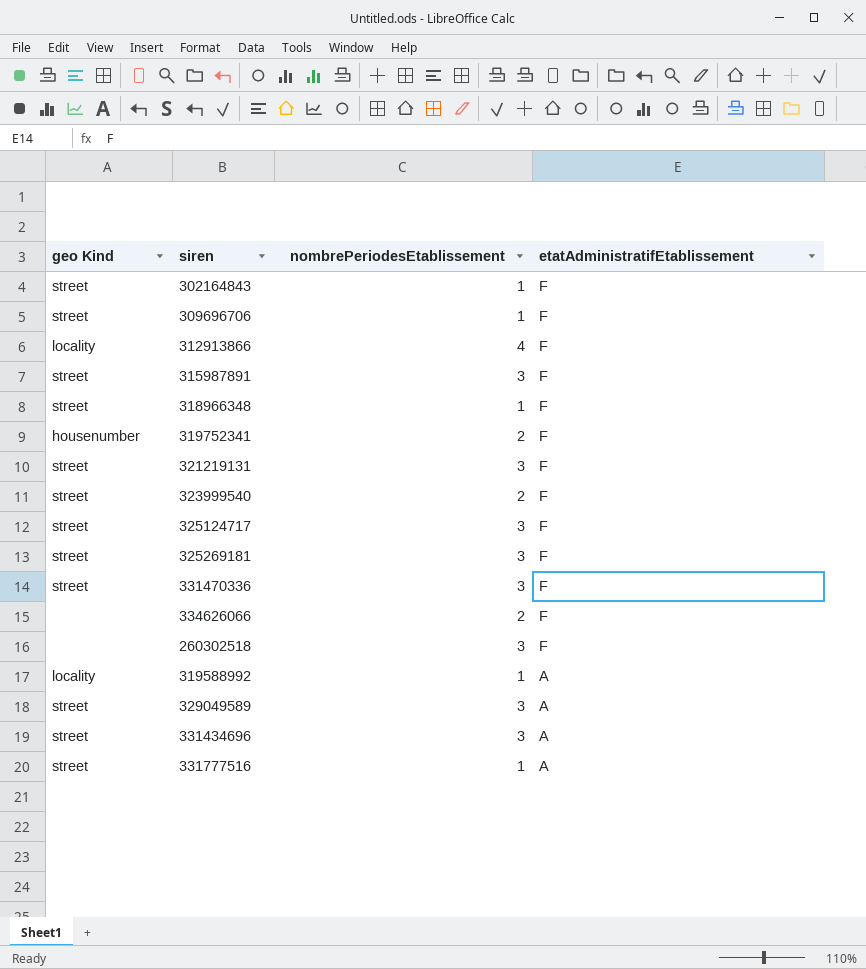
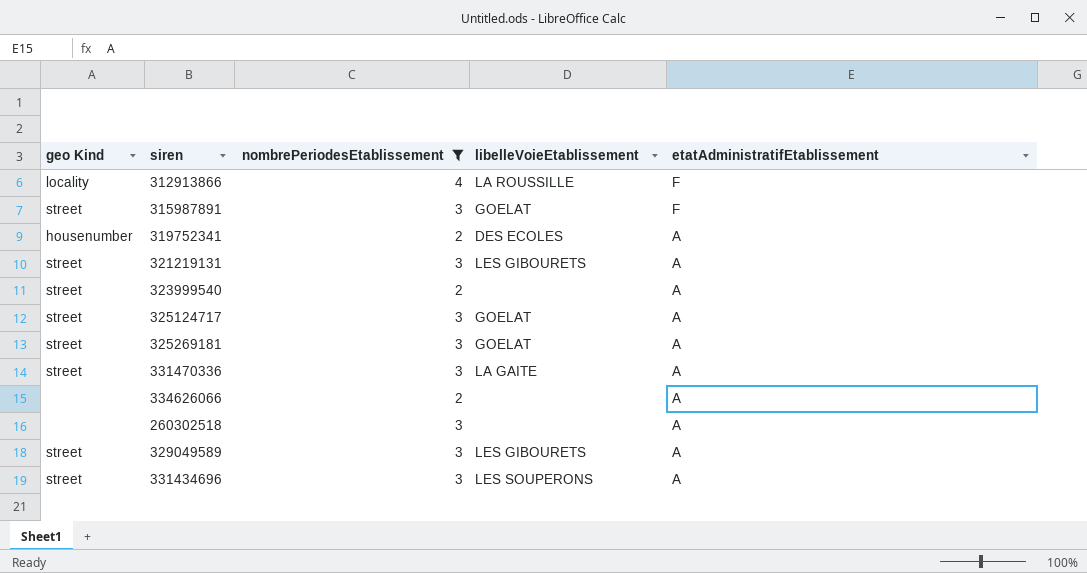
filter: none -> nombrePeriodesEtablissement != 1
column libelleVoieEtablissement | position: none -> 4
319752341 | etatAdministratifEtablissement: F -> A
321219131 | etatAdministratifEtablissement: F -> A
323999540 | etatAdministratifEtablissement: F -> A
325124717 | etatAdministratifEtablissement: F -> A
325269181 | etatAdministratifEtablissement: F -> A
331470336 | etatAdministratifEtablissement: F -> A
334626066 | etatAdministratifEtablissement: F -> A
260302518 | etatAdministratifEtablissement: F -> A

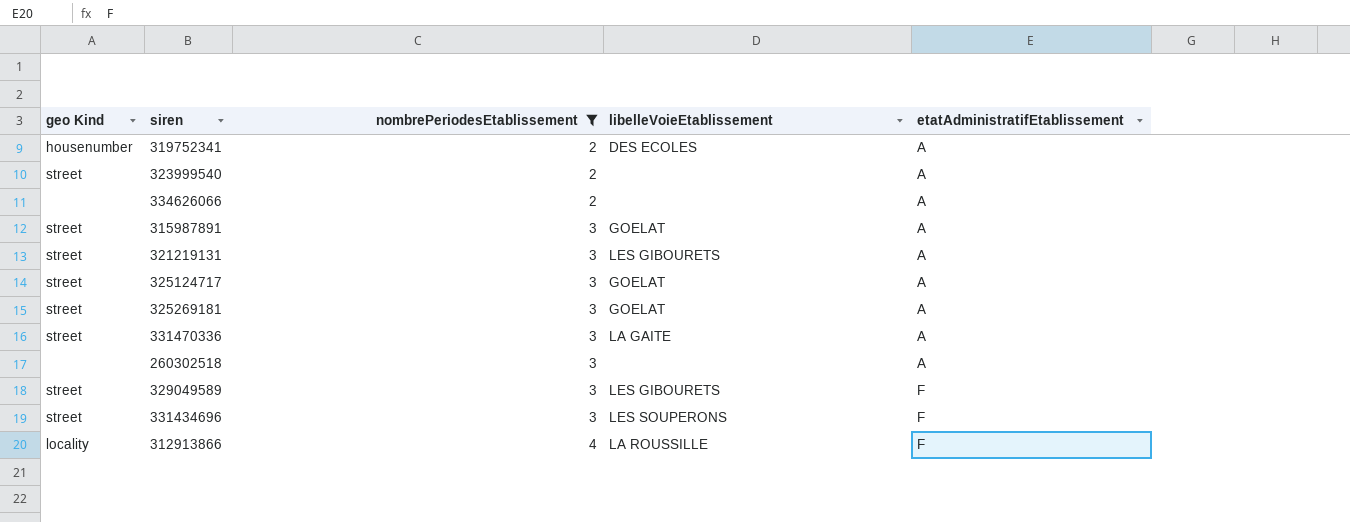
row order: etatAdministratifEtablissement descending -> nombrePeriodesEtablissement ascending
315987891 | etatAdministratifEtablissement: F -> A
329049589 | etatAdministratifEtablissement: A -> F
331434696 | etatAdministratifEtablissement: A -> F

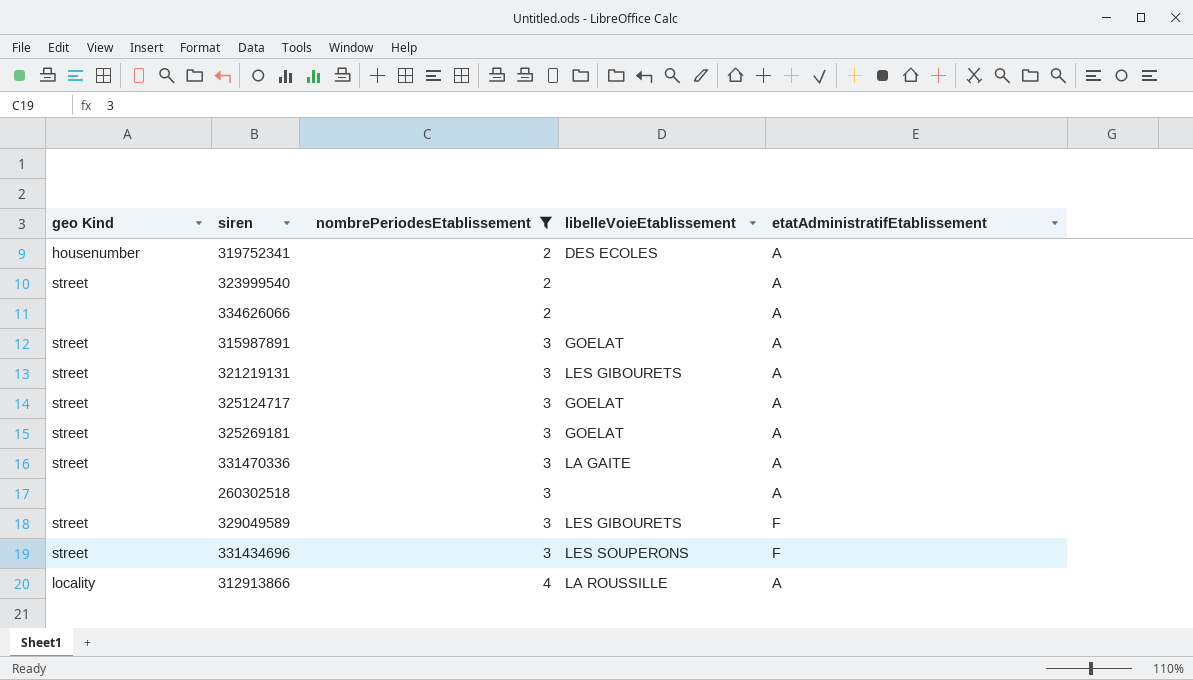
312913866 | etatAdministratifEtablissement: F -> A

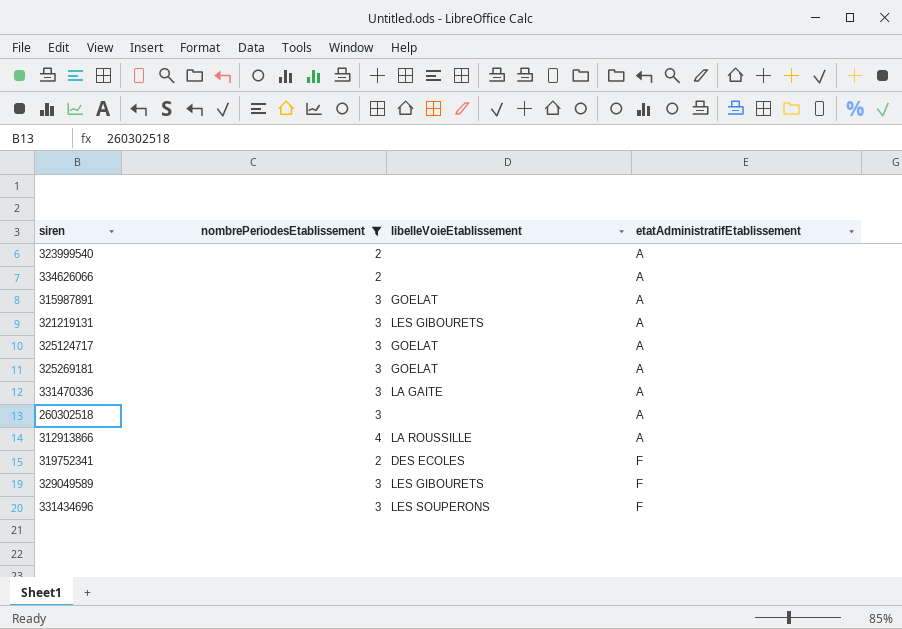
row order: nombrePeriodesEtablissement ascending -> etatAdministratifEtablissement ascending
column geo Kind | position: 1 -> none
319752341 | etatAdministratifEtablissement: A -> F

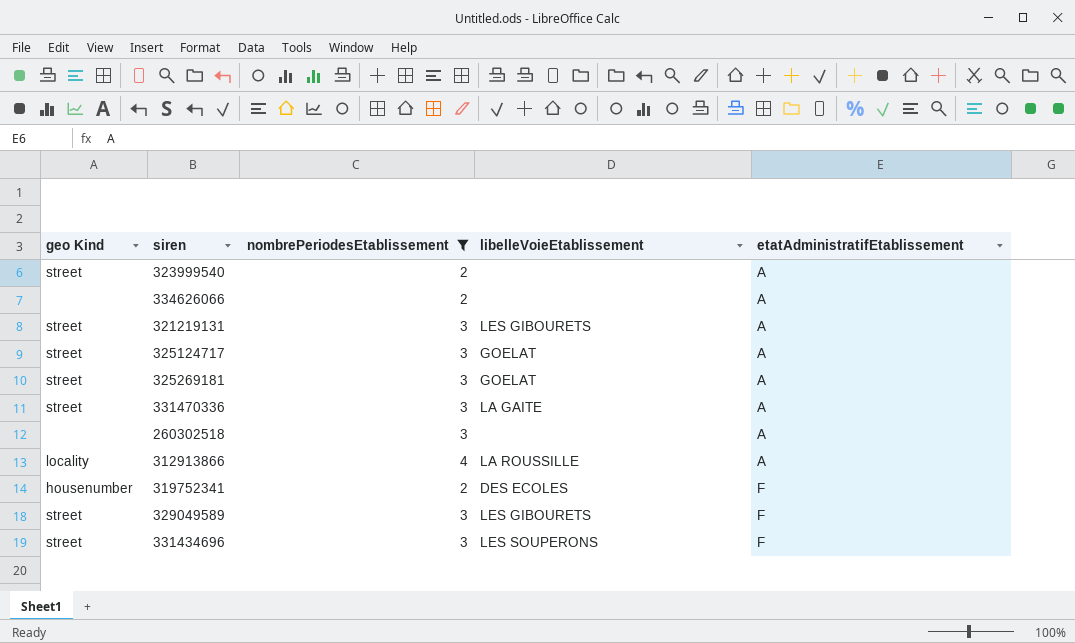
column geo Kind | position: none -> 1
row 315987891: 3 | GOELAT | A -> none

